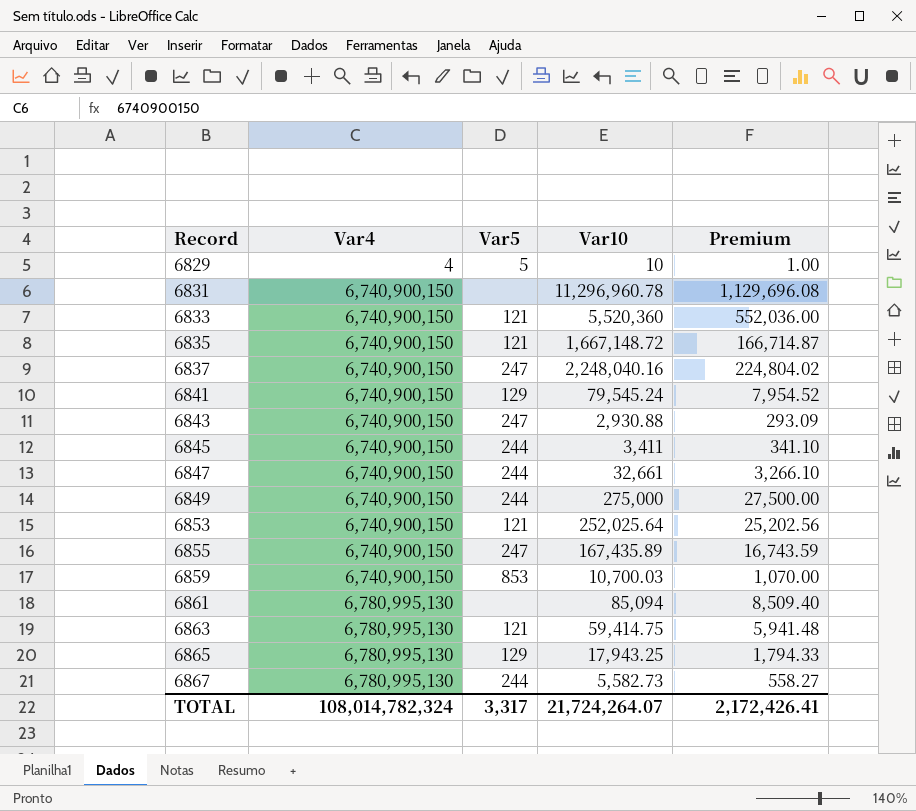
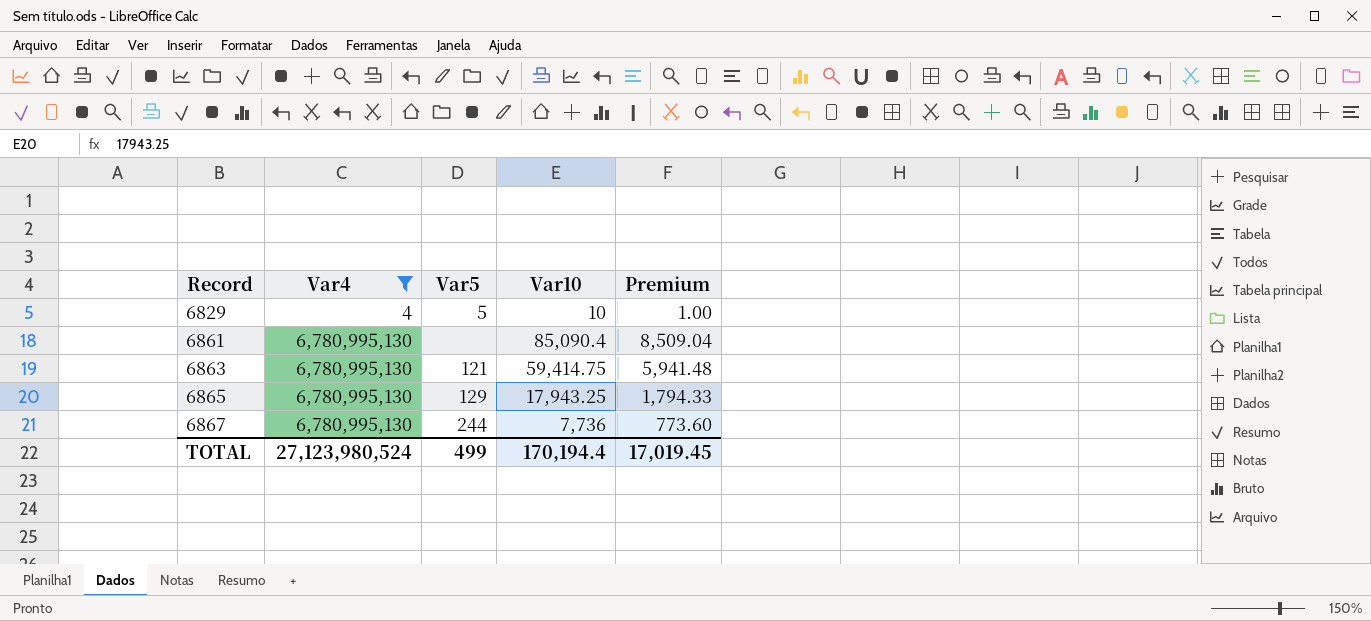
filter: none -> Var4 != 6,740,900,150
6861 | Var10: 85,094 -> 85,090.4
6861 | Premium: 8,509.40 -> 8,509.04
6867 | Var10: 5,582.73 -> 7,736
6867 | Premium: 558.27 -> 773.60
TOTAL | Var4: 108,014,782,324 -> 27,123,980,524
TOTAL | Var5: 3,317 -> 499
TOTAL | Var10: 21,724,264.07 -> 170,194.4
TOTAL | Premium: 2,172,426.41 -> 17,019.45

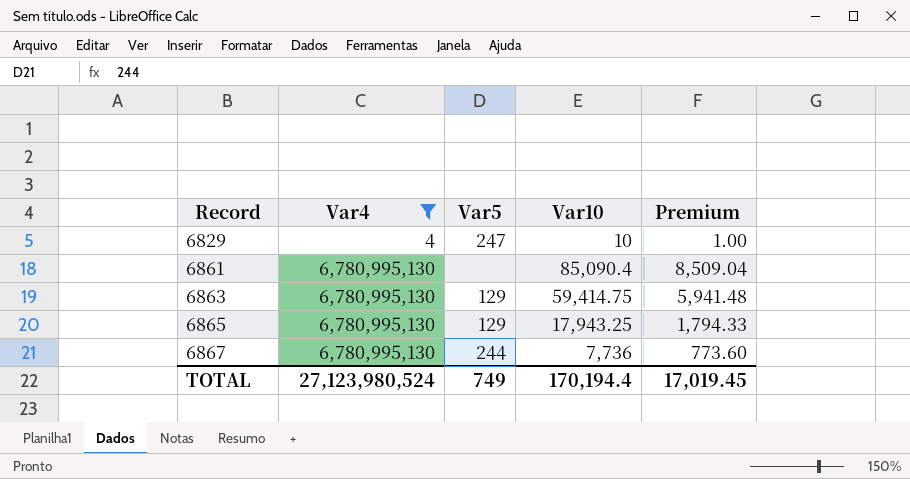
6829 | Var5: 5 -> 247
6863 | Var5: 121 -> 129
TOTAL | Var5: 499 -> 749

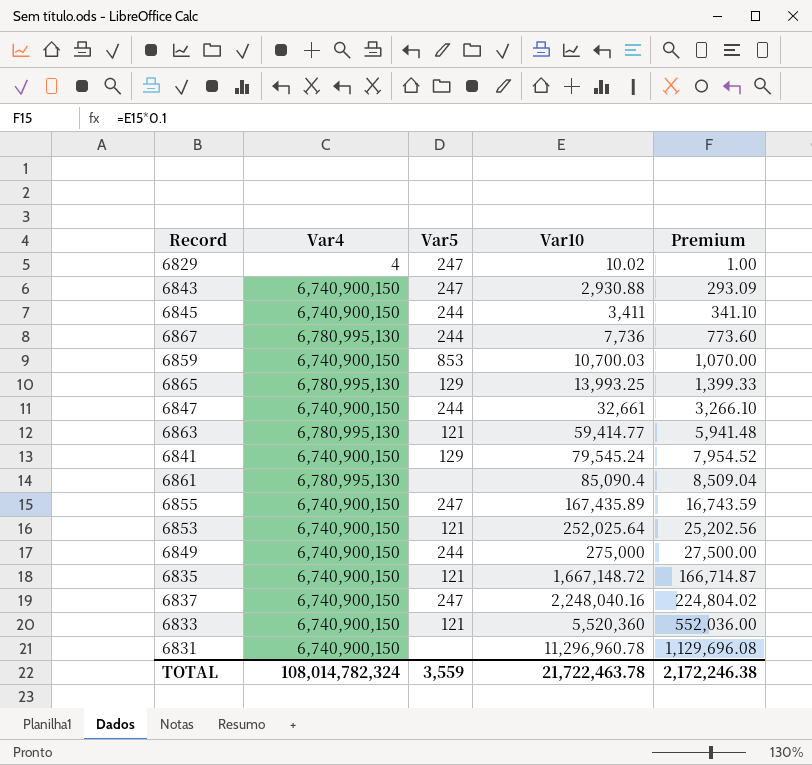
filter: Var4 != 6,740,900,150 -> none
row order: Record ascending -> Var10 ascending
6829 | Var10: 10 -> 10.02
6865 | Var10: 17,943.25 -> 13,993.25
6865 | Premium: 1,794.33 -> 1,399.33
6863 | Var5: 129 -> 121
6863 | Var10: 59,414.75 -> 59,414.77
TOTAL | Var4: 27,123,980,524 -> 108,014,782,324
TOTAL | Var5: 749 -> 3,559
TOTAL | Var10: 170,194.4 -> 21,722,463.78
TOTAL | Premium: 17,019.45 -> 2,172,246.38

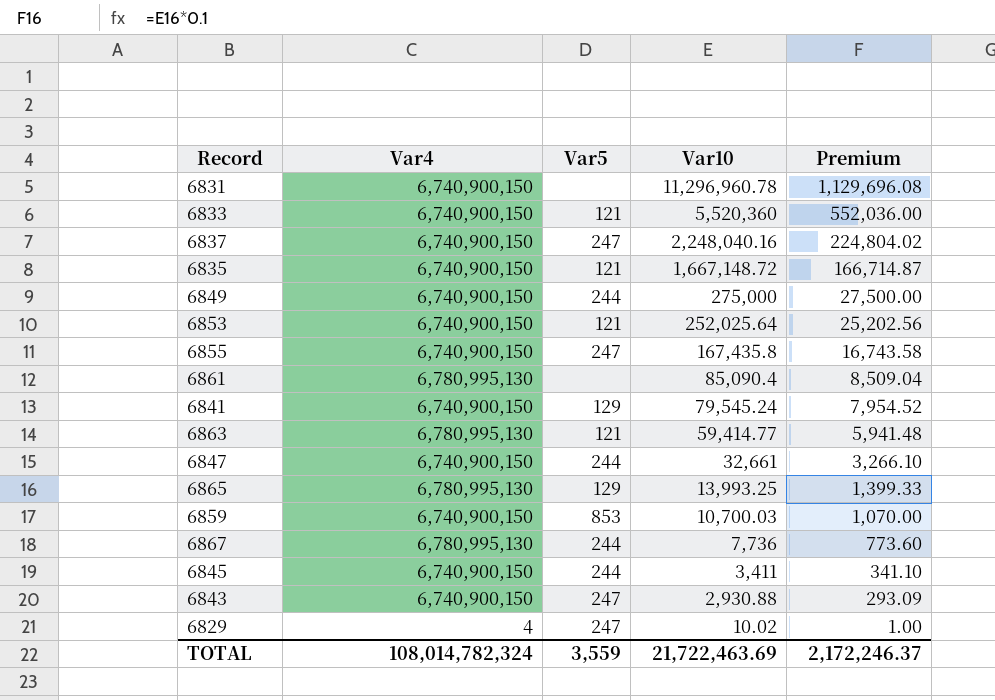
row order: Var10 ascending -> Var10 descending
6855 | Var10: 167,435.89 -> 167,435.8
6855 | Premium: 16,743.59 -> 16,743.58
TOTAL | Var10: 21,722,463.78 -> 21,722,463.69
TOTAL | Premium: 2,172,246.38 -> 2,172,246.37

